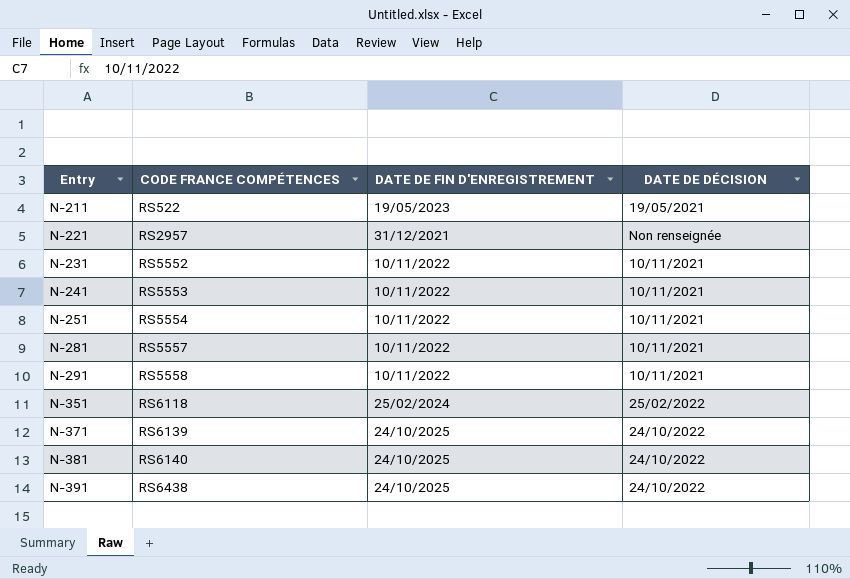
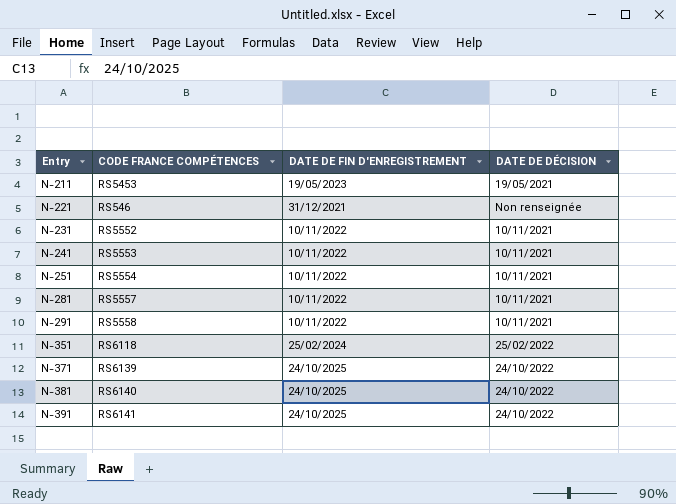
N-211 | CODE FRANCE COMPÉTENCES: RS522 -> RS5453
N-221 | CODE FRANCE COMPÉTENCES: RS2957 -> RS546
N-391 | CODE FRANCE COMPÉTENCES: RS6438 -> RS6141

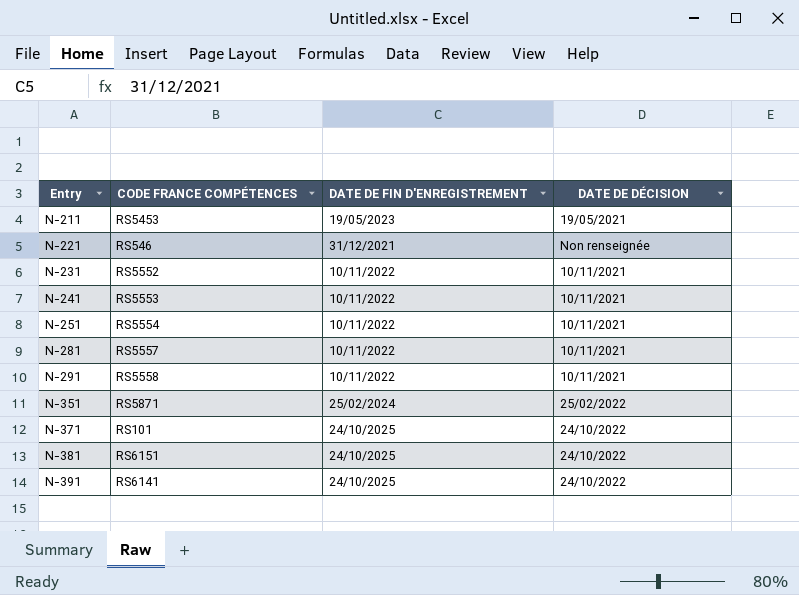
N-351 | CODE FRANCE COMPÉTENCES: RS6118 -> RS5871
N-371 | CODE FRANCE COMPÉTENCES: RS6139 -> RS101
N-381 | CODE FRANCE COMPÉTENCES: RS6140 -> RS6151

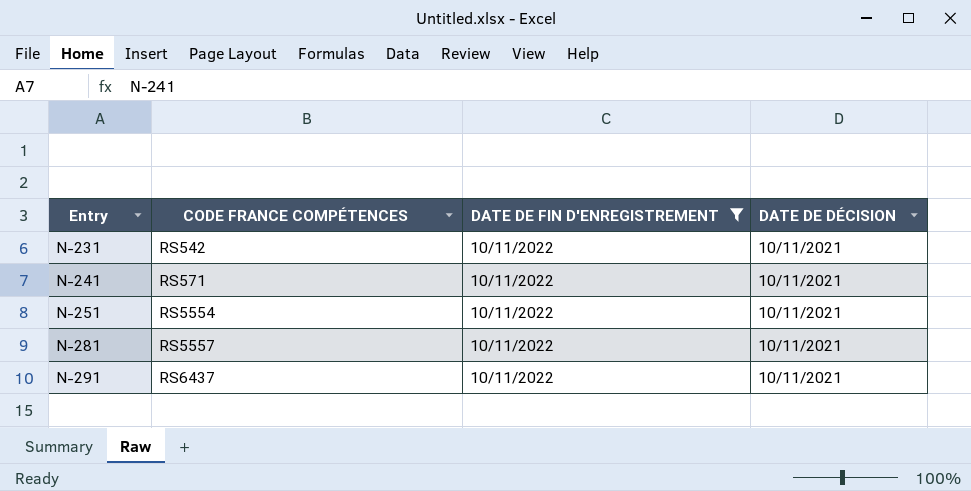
filter: none -> DATE DE FIN D'ENREGISTREMENT = 10/11/2022
N-231 | CODE FRANCE COMPÉTENCES: RS5552 -> RS542
N-241 | CODE FRANCE COMPÉTENCES: RS5553 -> RS571
N-291 | CODE FRANCE COMPÉTENCES: RS5558 -> RS6437

